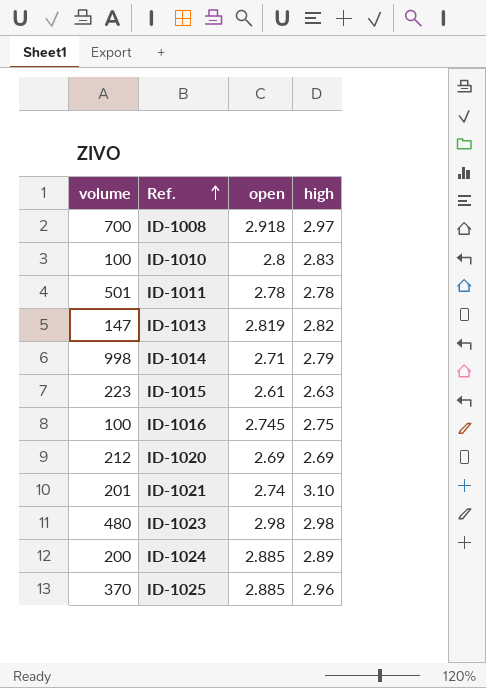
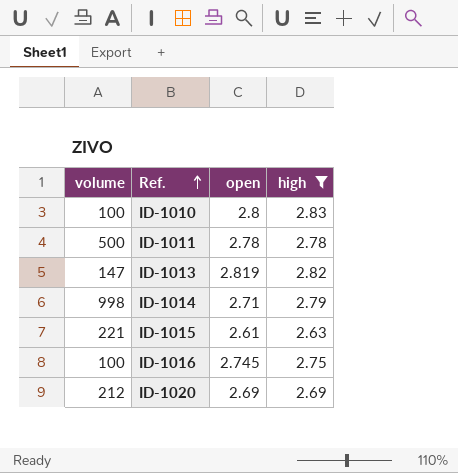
filter: none -> high <= 2.83
ID-1011 | volume: 501 -> 500
ID-1015 | volume: 223 -> 221

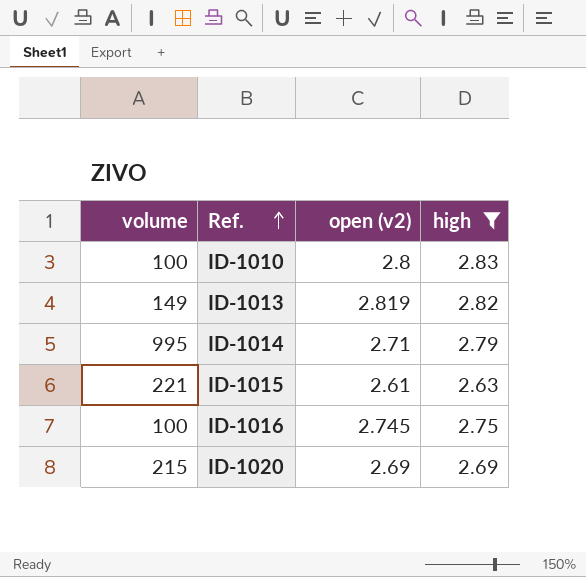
column name: open -> open (v2)
row ID-1011: 500 | 2.78 | 2.78 -> none
ID-1013 | volume: 147 -> 149
ID-1014 | volume: 998 -> 995
ID-1020 | volume: 212 -> 215

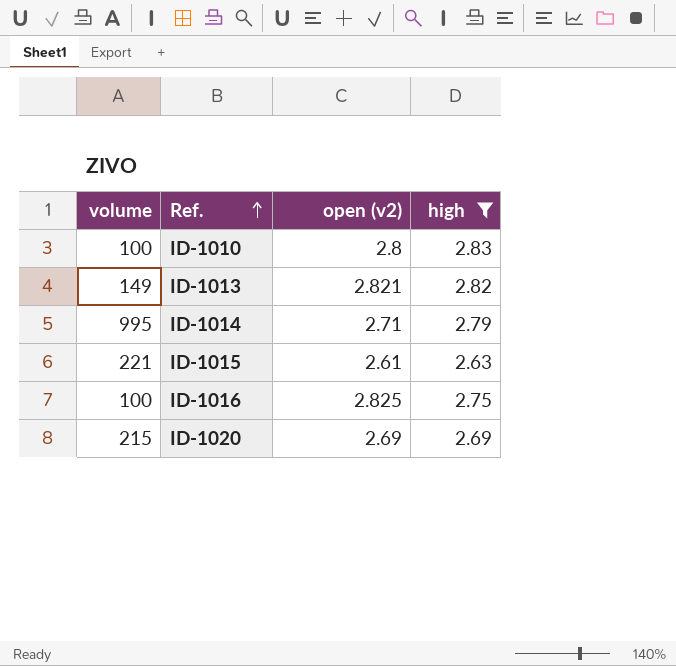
ID-1013 | open (v2): 2.819 -> 2.821
ID-1016 | open (v2): 2.745 -> 2.825

